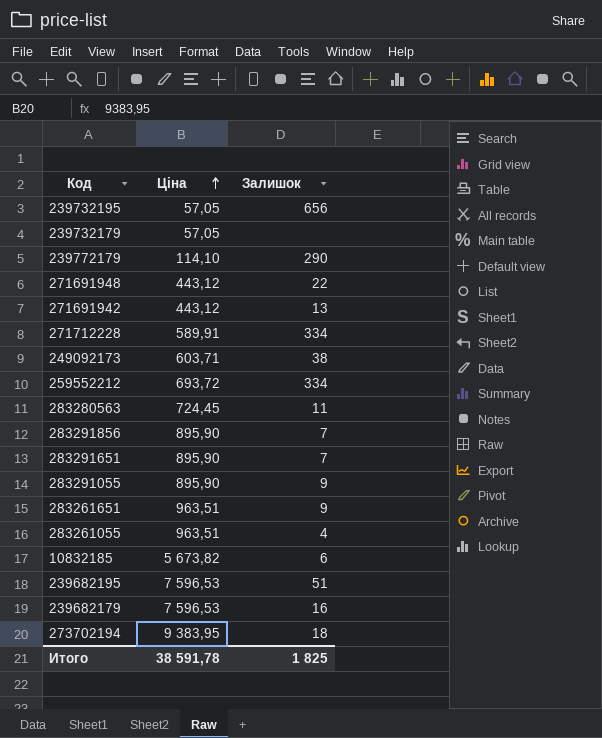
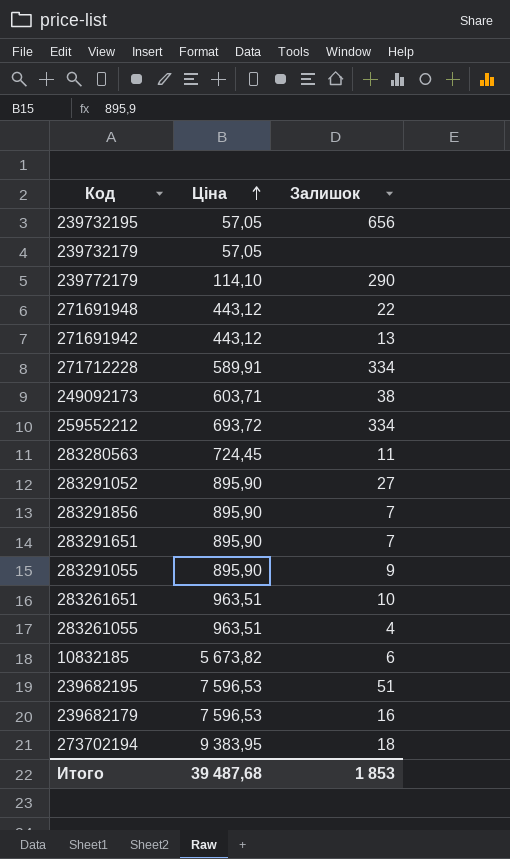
row 283291052: none -> 895,90 | 27
283261651 | Залишок: 9 -> 10
Итого | Ціна: 38 591,78 -> 39 487,68
Итого | Залишок: 1 825 -> 1 853

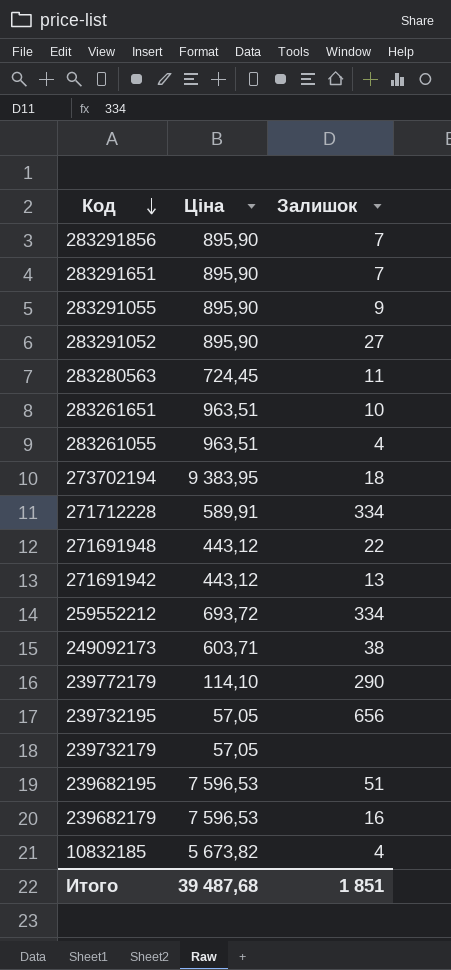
row order: Ціна ascending -> Код descending
10832185 | Залишок: 6 -> 4
Итого | Залишок: 1 853 -> 1 851

